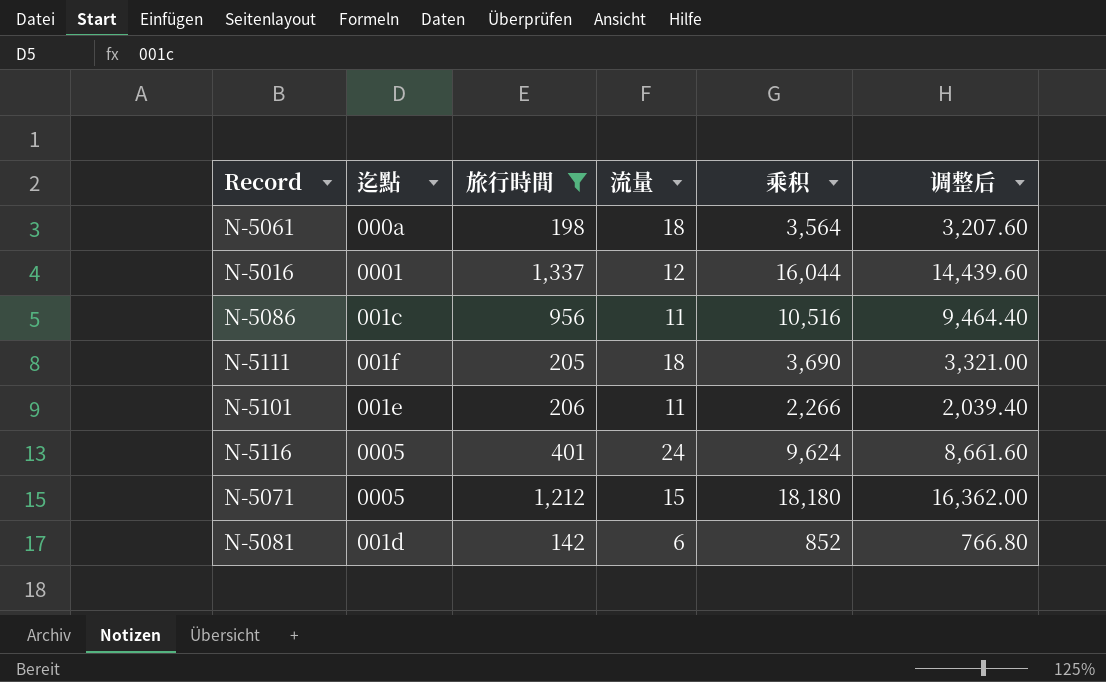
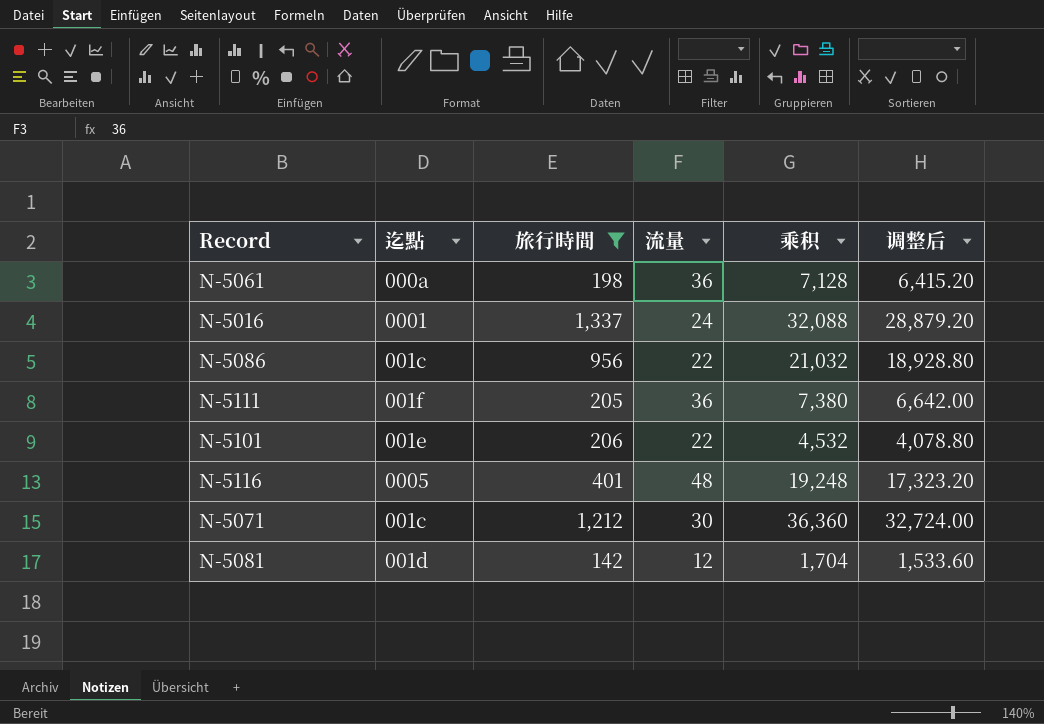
N-5061 | 流量: 18 -> 36
N-5061 | 乘积: 3,564 -> 7,128
N-5061 | 调整后: 3,207.60 -> 6,415.20
N-5016 | 流量: 12 -> 24
N-5016 | 乘积: 16,044 -> 32,088
N-5016 | 调整后: 14,439.60 -> 28,879.20
N-5086 | 流量: 11 -> 22
N-5086 | 乘积: 10,516 -> 21,032
N-5086 | 调整后: 9,464.40 -> 18,928.80
N-5111 | 流量: 18 -> 36
N-5111 | 乘积: 3,690 -> 7,380
N-5111 | 调整后: 3,321.00 -> 6,642.00
N-5101 | 流量: 11 -> 22
N-5101 | 乘积: 2,266 -> 4,532
N-5101 | 调整后: 2,039.40 -> 4,078.80
N-5116 | 流量: 24 -> 48
N-5116 | 乘积: 9,624 -> 19,248
N-5116 | 调整后: 8,661.60 -> 17,323.20
N-5071 | 迄點: 0005 -> 001c
N-5071 | 流量: 15 -> 30
N-5071 | 乘积: 18,180 -> 36,360
N-5071 | 调整后: 16,362.00 -> 32,724.00
N-5081 | 流量: 6 -> 12
N-5081 | 乘积: 852 -> 1,704
N-5081 | 调整后: 766.80 -> 1,533.60

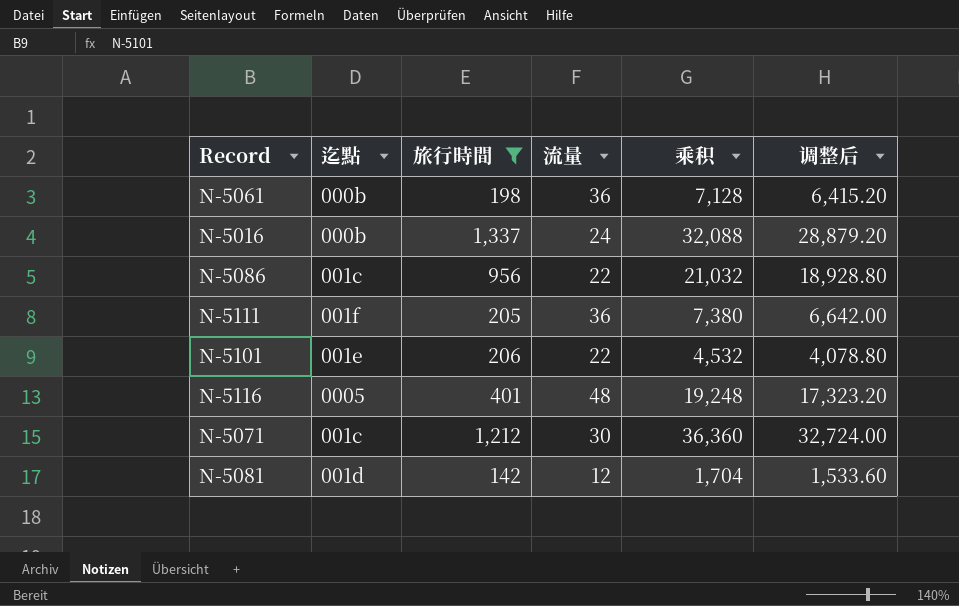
N-5061 | 迄點: 000a -> 000b
N-5016 | 迄點: 0001 -> 000b

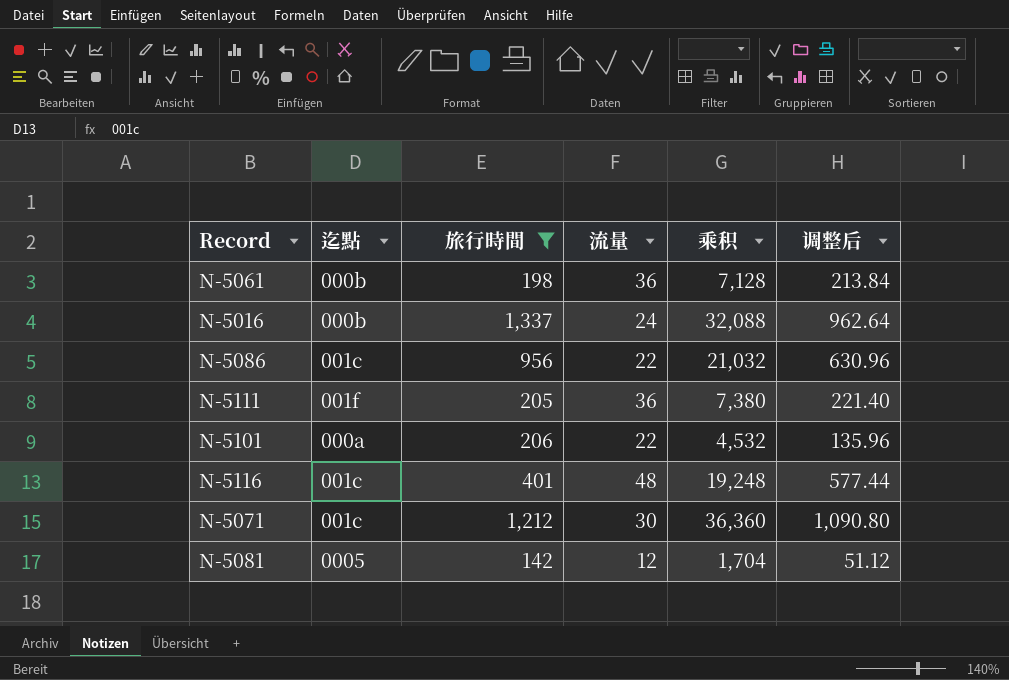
column 调整后 | formula: [乘积] * 0.9 -> [乘积] * 0.03
N-5101 | 迄點: 001e -> 000a
N-5116 | 迄點: 0005 -> 001c
N-5081 | 迄點: 001d -> 0005

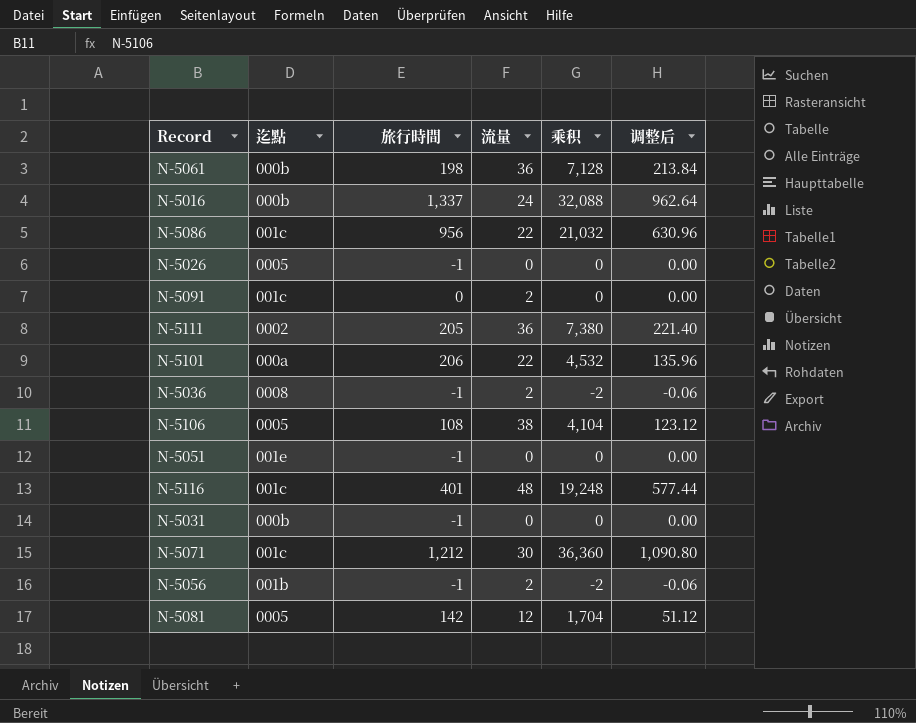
filter: 旅行時間 >= 142 -> none
N-5111 | 迄點: 001f -> 0002

